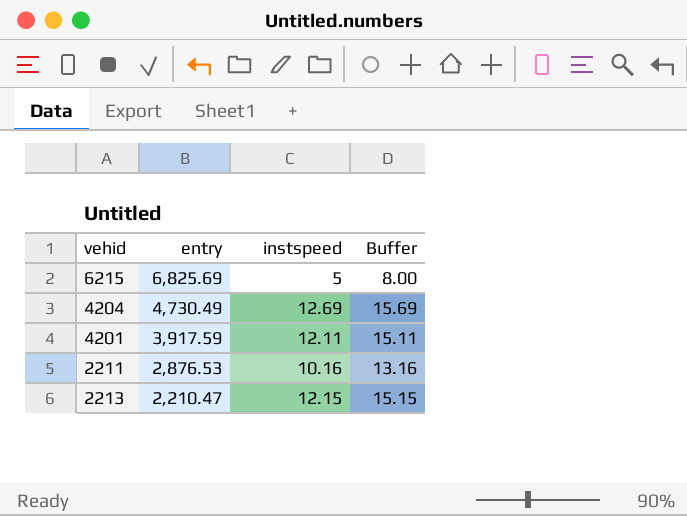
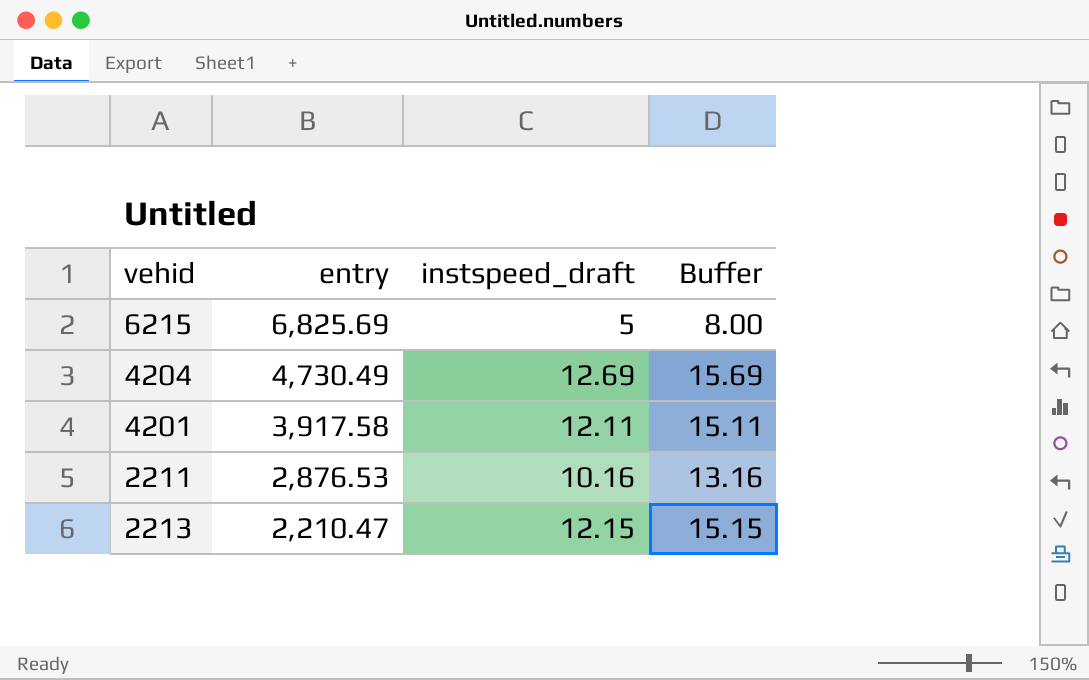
column name: instspeed -> instspeed_draft
4201 | entry: 3,917.59 -> 3,917.58

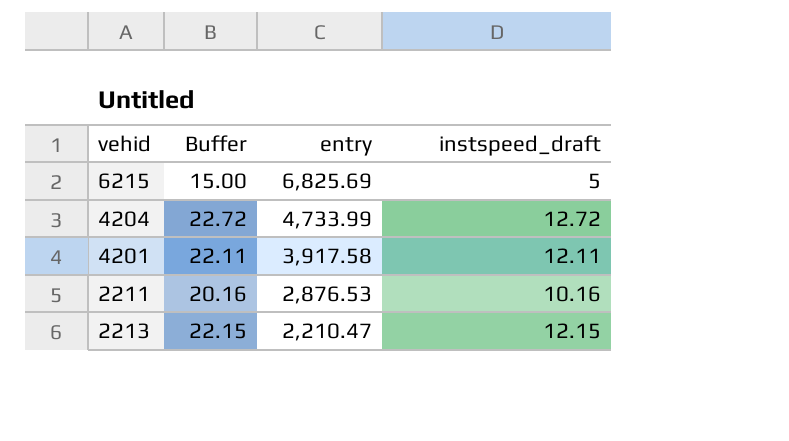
column Buffer | formula: [instspeed_draft] + 3 -> [instspeed_draft] + 10
column Buffer | position: 4 -> 2
4204 | entry: 4,730.49 -> 4,733.99
4204 | instspeed_draft: 12.69 -> 12.72

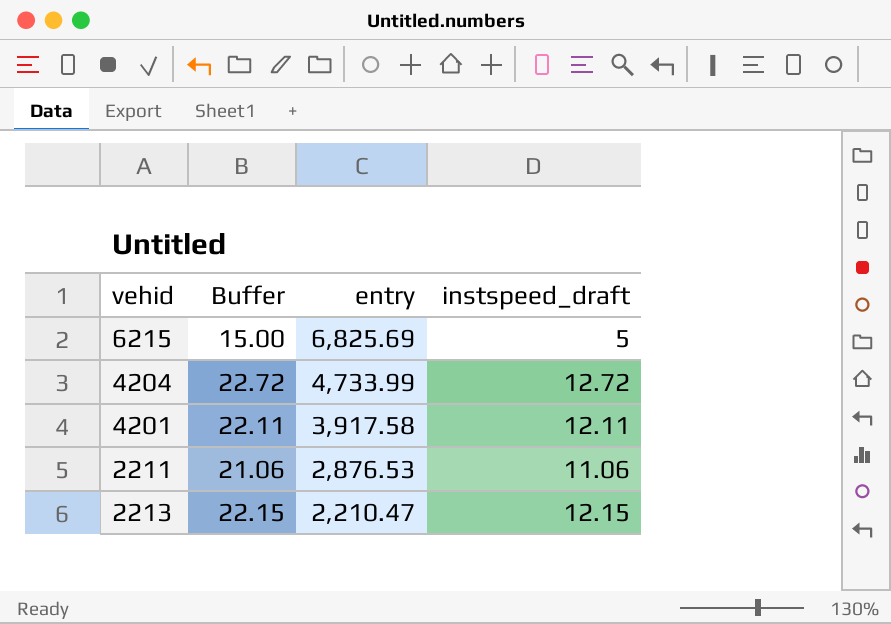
2211 | Buffer: 20.16 -> 21.06
2211 | instspeed_draft: 10.16 -> 11.06

